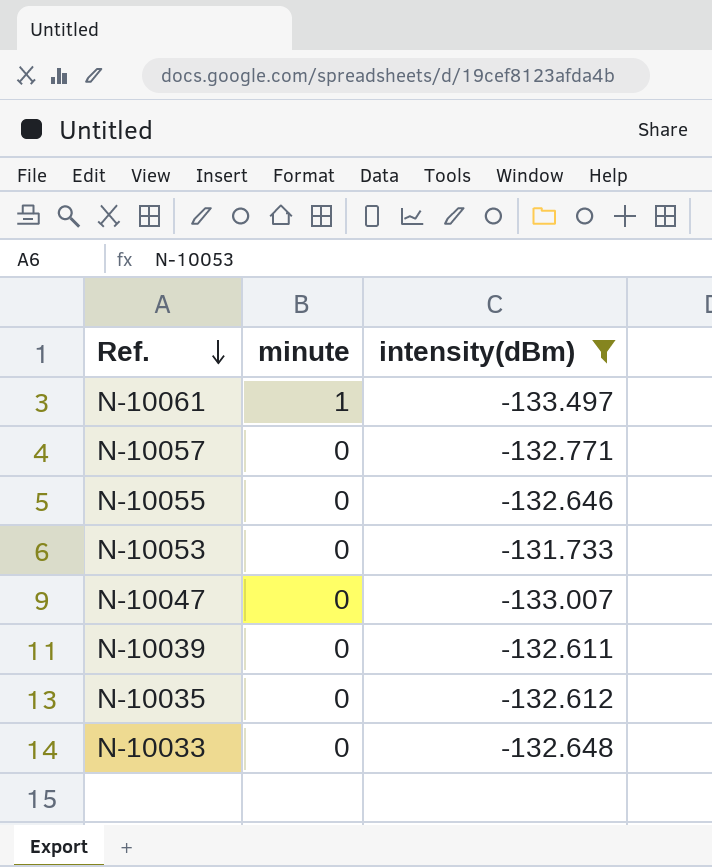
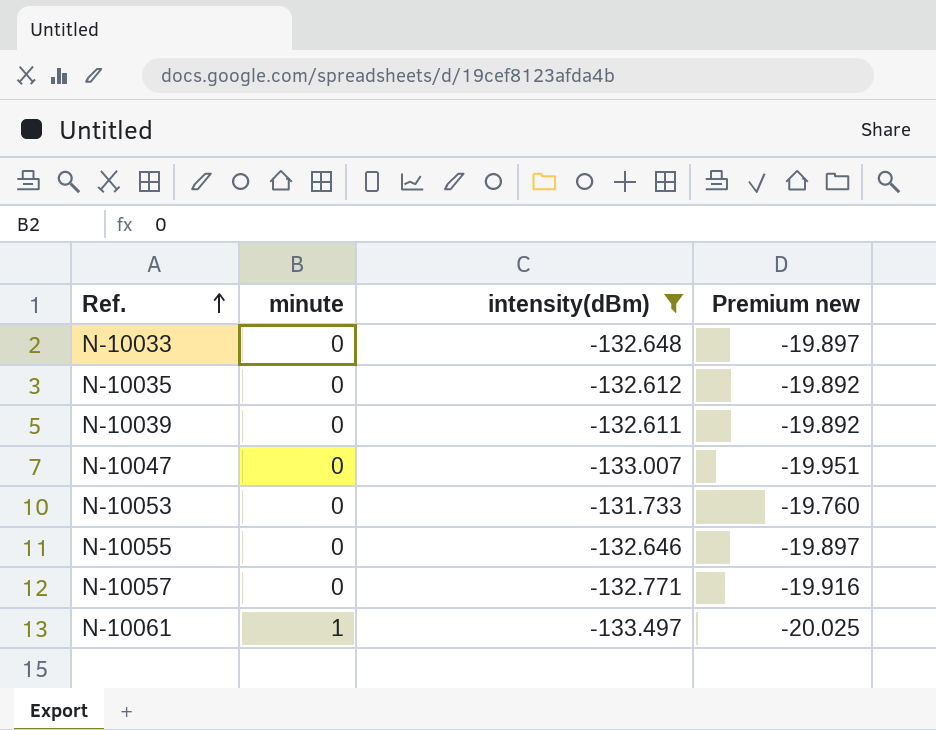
row order: Ref. descending -> Ref. ascending
column Premium new | formula: none -> [intensity(dBm)] * 0.15

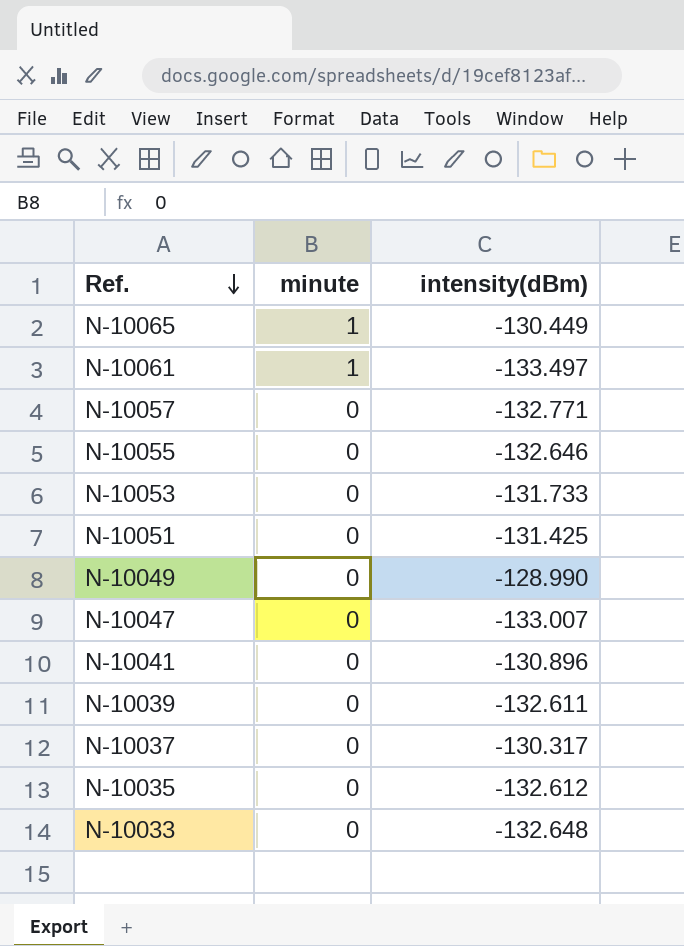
filter: intensity(dBm) <= -131.733 -> none
row order: Ref. ascending -> Ref. descending
column Premium new | formula: [intensity(dBm)] * 0.15 -> none

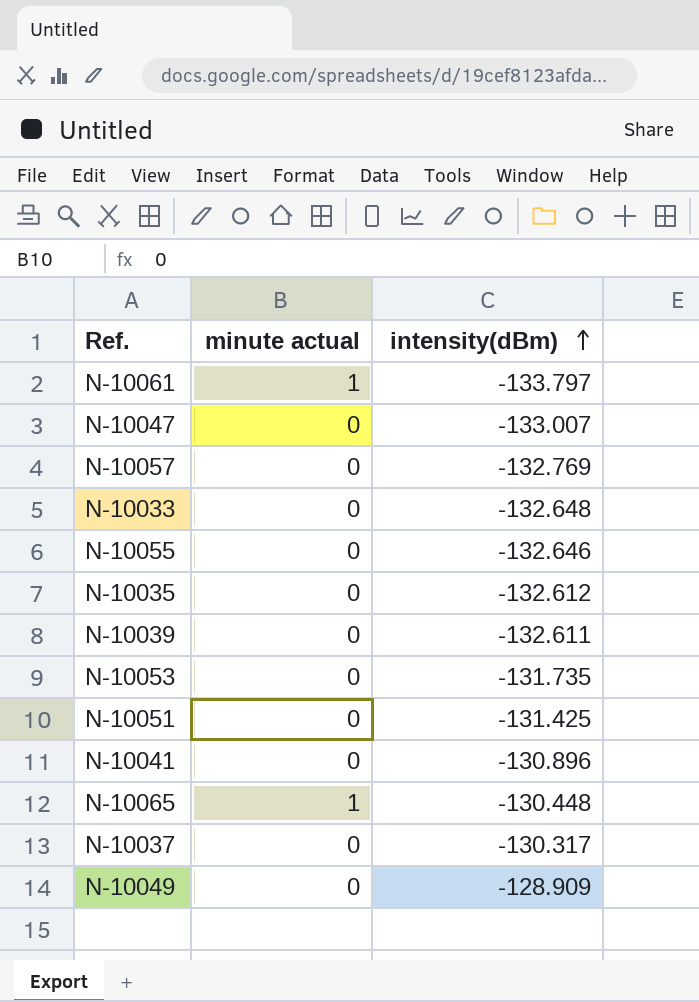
row order: Ref. descending -> intensity(dBm) ascending
column name: minute -> minute actual
N-10061 | intensity(dBm): -133.497 -> -133.797
N-10057 | intensity(dBm): -132.771 -> -132.769
N-10053 | intensity(dBm): -131.733 -> -131.735
N-10065 | intensity(dBm): -130.449 -> -130.448
N-10049 | intensity(dBm): -128.990 -> -128.909

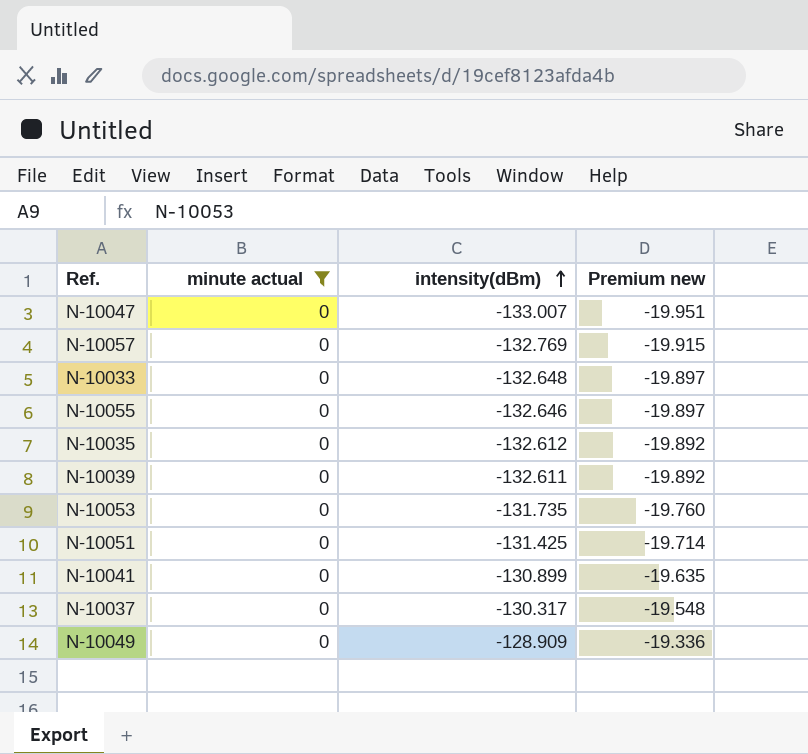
filter: none -> minute actual = 0
column Premium new | formula: none -> [intensity(dBm)] * 0.15
N-10041 | intensity(dBm): -130.896 -> -130.899

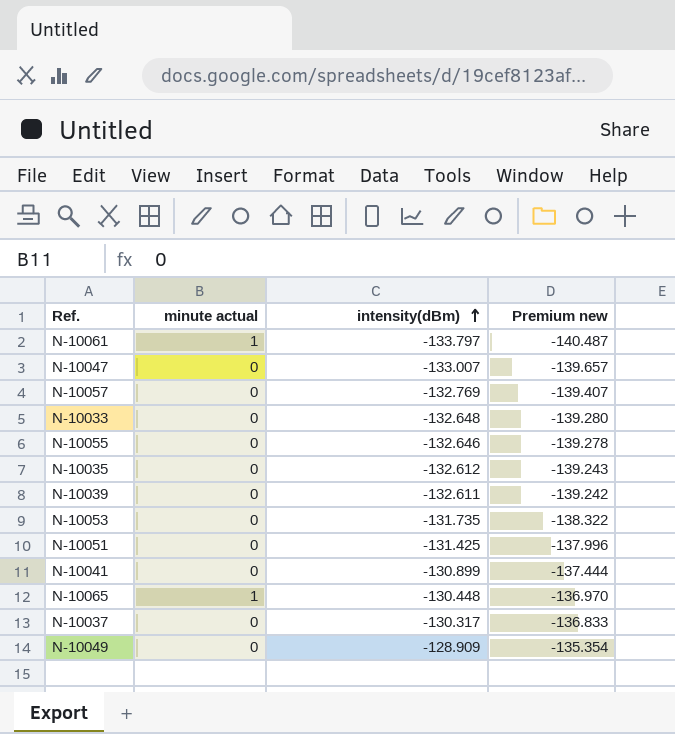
filter: minute actual = 0 -> none
column Premium new | formula: [intensity(dBm)] * 0.15 -> [intensity(dBm)] * 1.05

